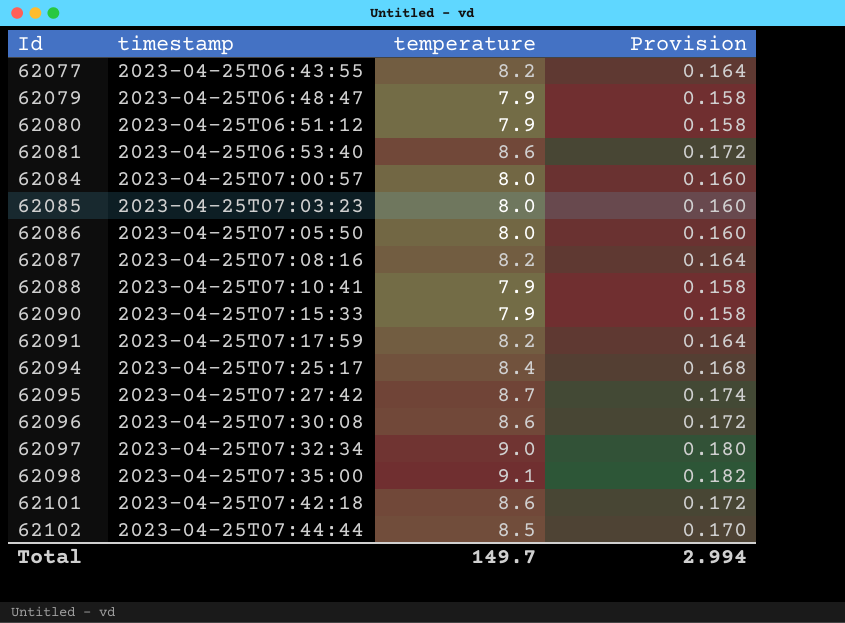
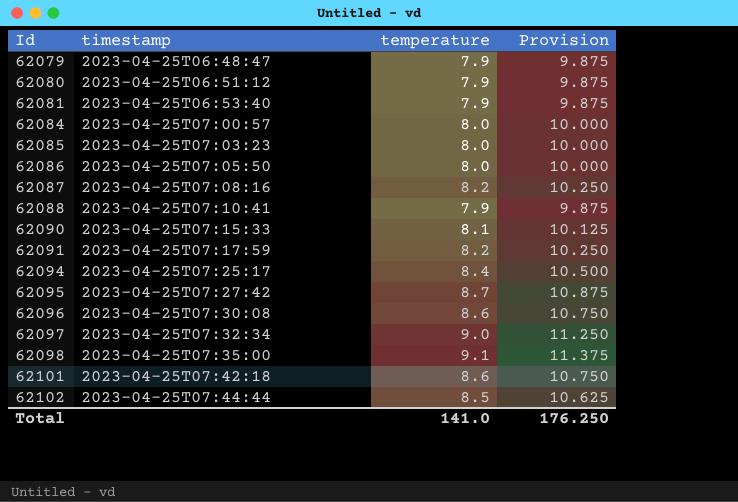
column Provision | formula: [temperature] * 0.02 -> [temperature] * 1.25
row 62077: 2023-04-25T06:43:55 | 8.2 | 0.164 -> none
62081 | temperature: 8.6 -> 7.9
62090 | temperature: 7.9 -> 8.1
Total | temperature: 149.7 -> 141.0
Total | Provision: 2.994 -> 176.250

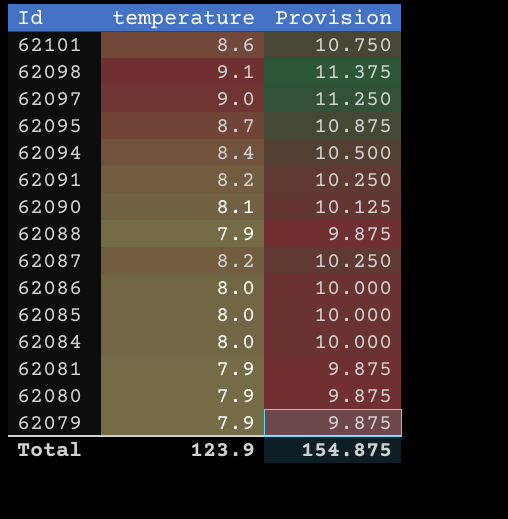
row order: Id ascending -> Id descending
column timestamp | position: 2 -> none
row 62096: 2023-04-25T07:30:08 | 8.6 | 10.750 -> none
row 62102: 2023-04-25T07:44:44 | 8.5 | 10.625 -> none
Total | temperature: 141.0 -> 123.9
Total | Provision: 176.250 -> 154.875

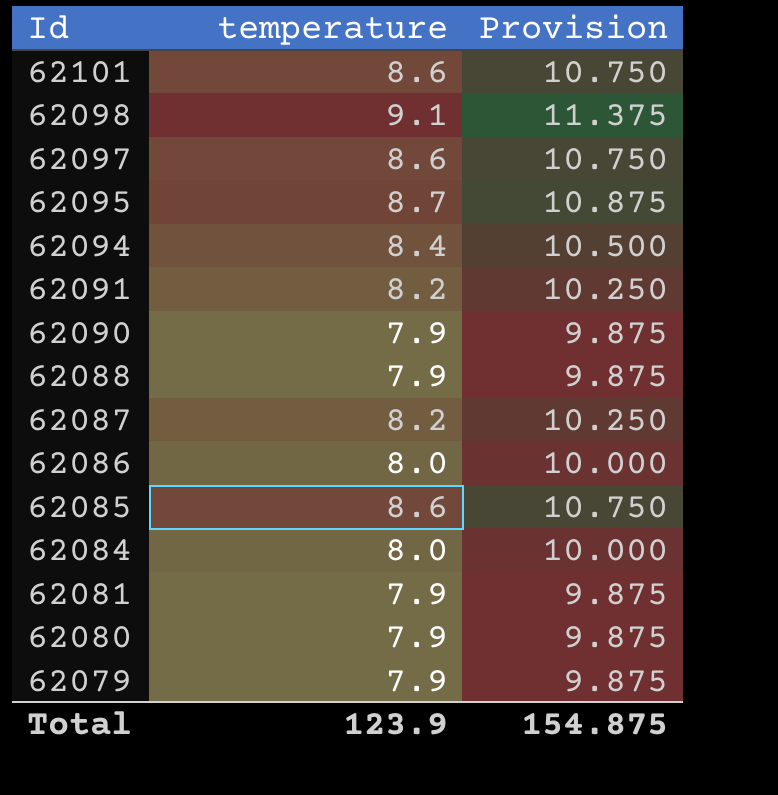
62097 | temperature: 9.0 -> 8.6
62097 | Provision: 11.250 -> 10.750
62090 | temperature: 8.1 -> 7.9
62090 | Provision: 10.125 -> 9.875
62085 | temperature: 8.0 -> 8.6
62085 | Provision: 10.000 -> 10.750

